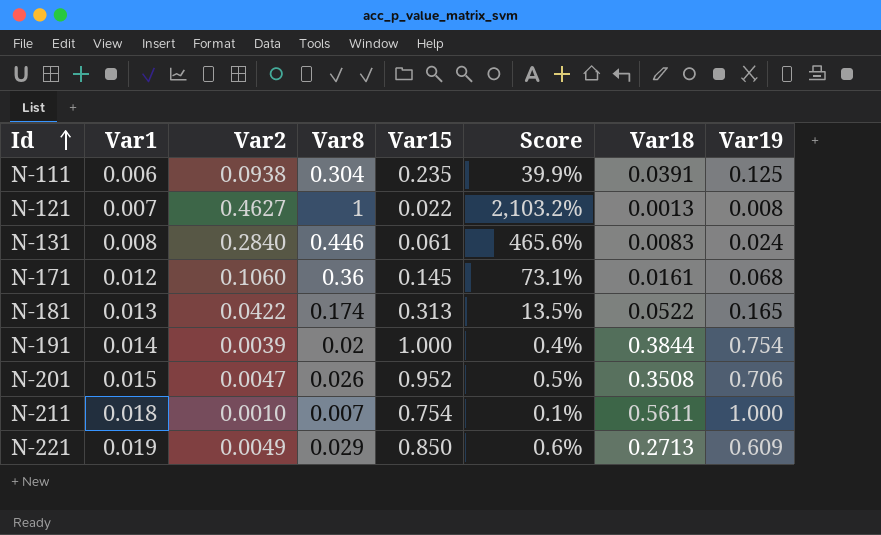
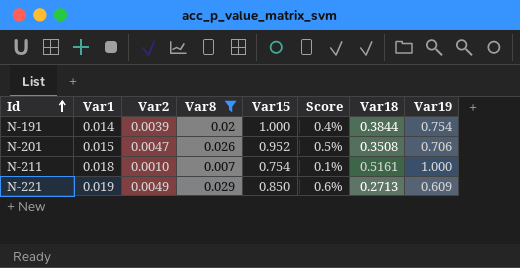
filter: none -> Var8 <= 0.029
N-211 | Var18: 0.5611 -> 0.5161

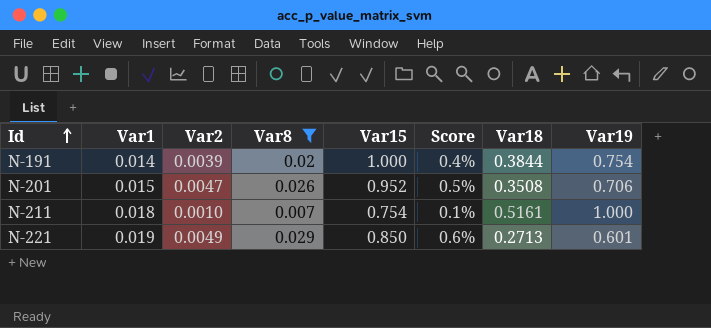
N-221 | Var19: 0.609 -> 0.601

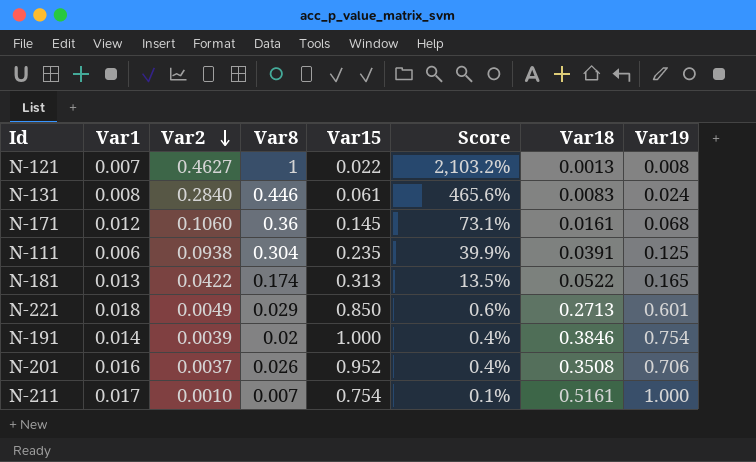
filter: Var8 <= 0.029 -> none
row order: Id ascending -> Var2 descending
N-221 | Var1: 0.019 -> 0.018
N-191 | Var18: 0.3844 -> 0.3846
N-201 | Var1: 0.015 -> 0.016
N-201 | Var2: 0.0047 -> 0.0037
N-201 | Score: 0.5% -> 0.4%
N-211 | Var1: 0.018 -> 0.017

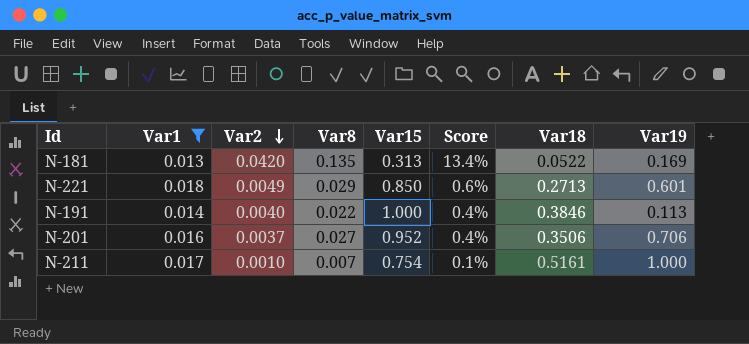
filter: none -> Var1 >= 0.013
N-181 | Var2: 0.0422 -> 0.0420
N-181 | Var8: 0.174 -> 0.135
N-181 | Score: 13.5% -> 13.4%
N-181 | Var19: 0.165 -> 0.169
N-191 | Var2: 0.0039 -> 0.0040
N-191 | Var8: 0.02 -> 0.022
N-191 | Var19: 0.754 -> 0.113
N-201 | Var8: 0.026 -> 0.027
N-201 | Var18: 0.3508 -> 0.3506

